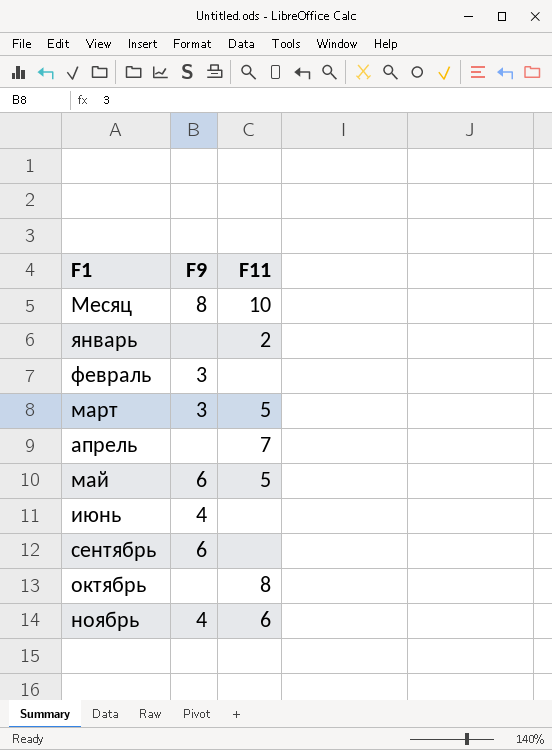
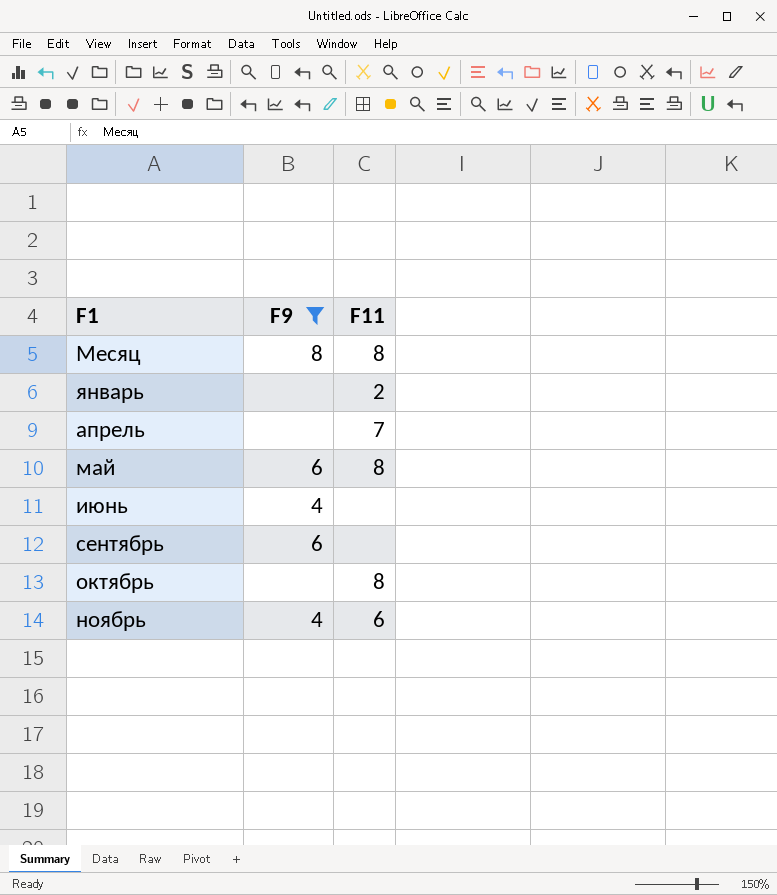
filter: none -> F9 != 3
Месяц | F11: 10 -> 8
май | F11: 5 -> 8

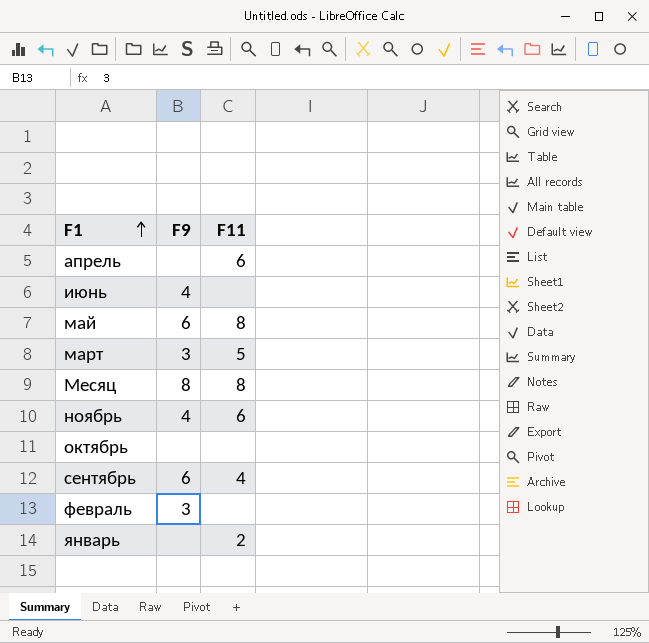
filter: F9 != 3 -> none
row order: none -> F1 ascending
апрель | F11: 7 -> 6
октябрь | F11: 8 -> none
сентябрь | F11: none -> 4

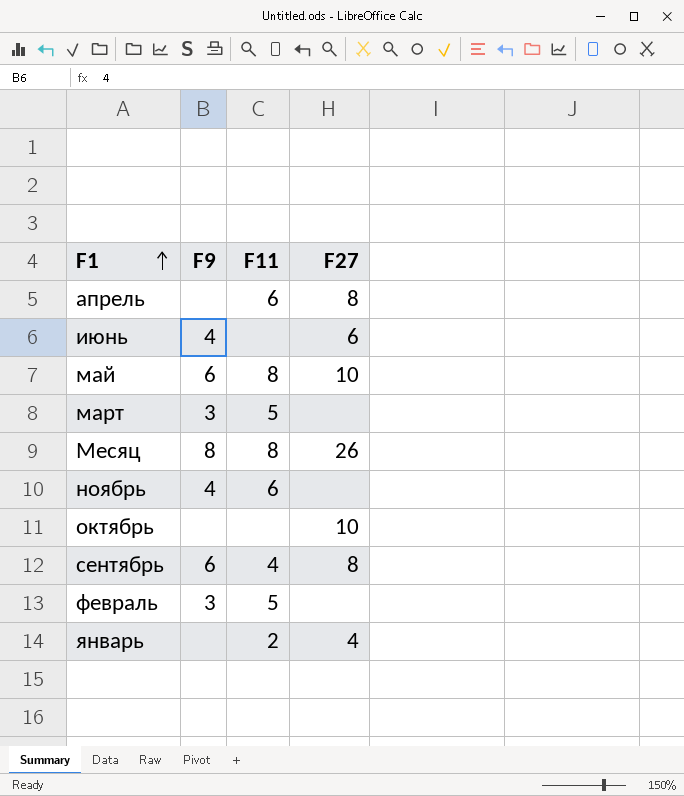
column F27 | position: none -> 4
февраль | F11: none -> 5

